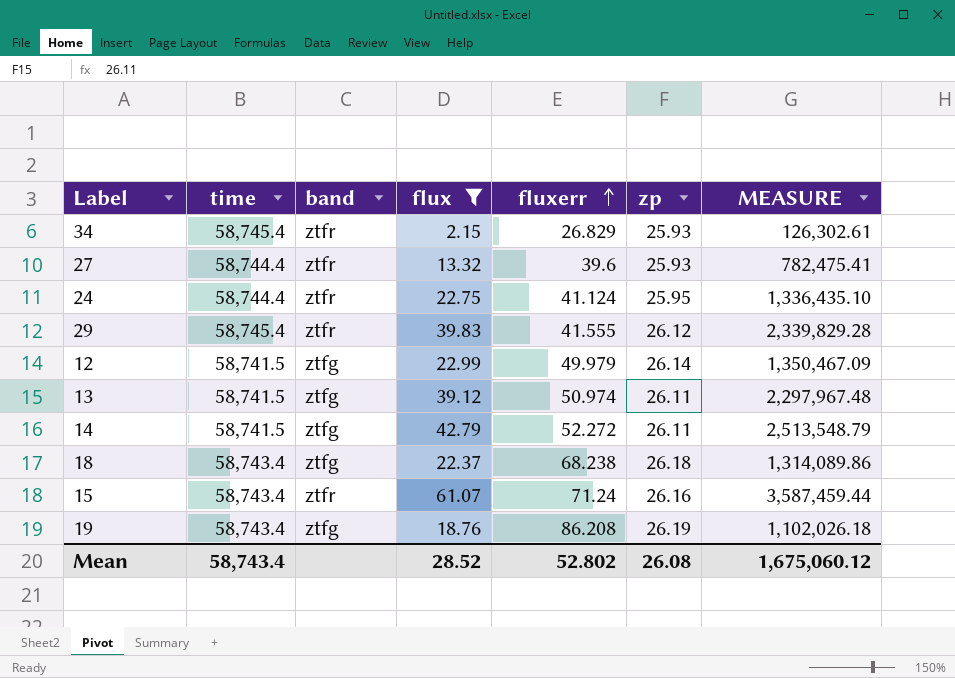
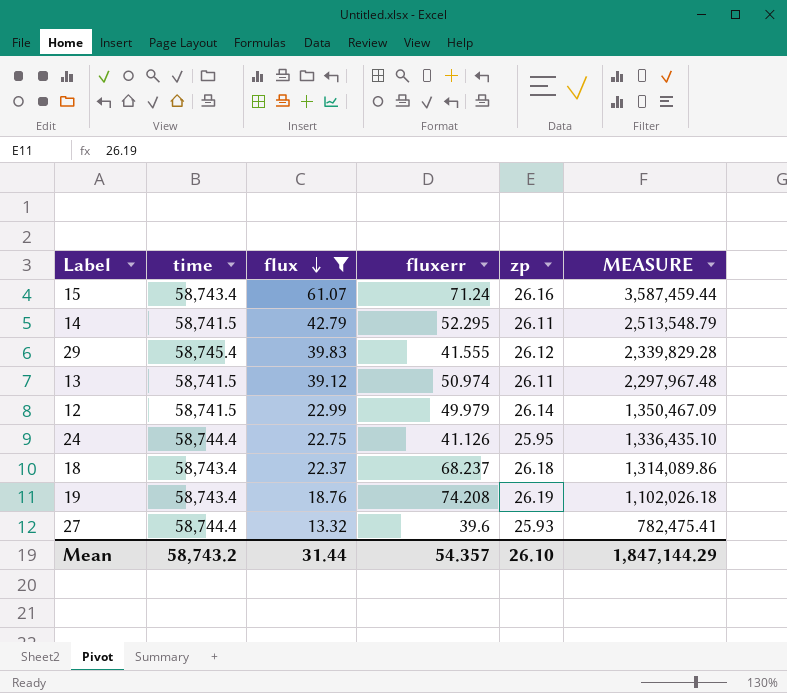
row order: fluxerr ascending -> flux descending
column band | position: 3 -> none
row 34: 58,745.4 | ztfr | 2.15 | 26.829 | 25.93 | 126,302.61 -> none
14 | fluxerr: 52.272 -> 52.295
24 | fluxerr: 41.124 -> 41.126
18 | fluxerr: 68.238 -> 68.237
19 | fluxerr: 86.208 -> 74.208
Mean | time: 58,743.4 -> 58,743.2
Mean | flux: 28.52 -> 31.44
Mean | fluxerr: 52.802 -> 54.357
Mean | zp: 26.08 -> 26.10
Mean | MEASURE: 1,675,060.12 -> 1,847,144.29

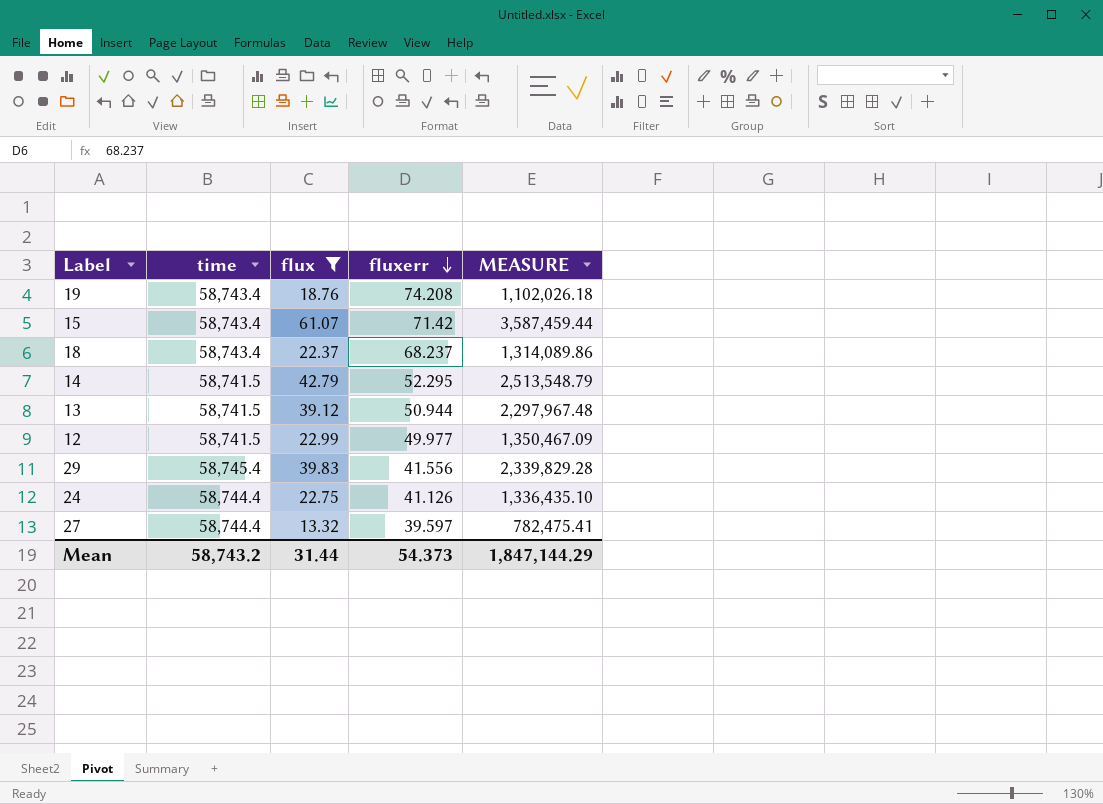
row order: flux descending -> fluxerr descending
column zp | position: 5 -> none
15 | fluxerr: 71.24 -> 71.42
13 | fluxerr: 50.974 -> 50.944
12 | fluxerr: 49.979 -> 49.977
29 | fluxerr: 41.555 -> 41.556
27 | fluxerr: 39.6 -> 39.597
Mean | fluxerr: 54.357 -> 54.373

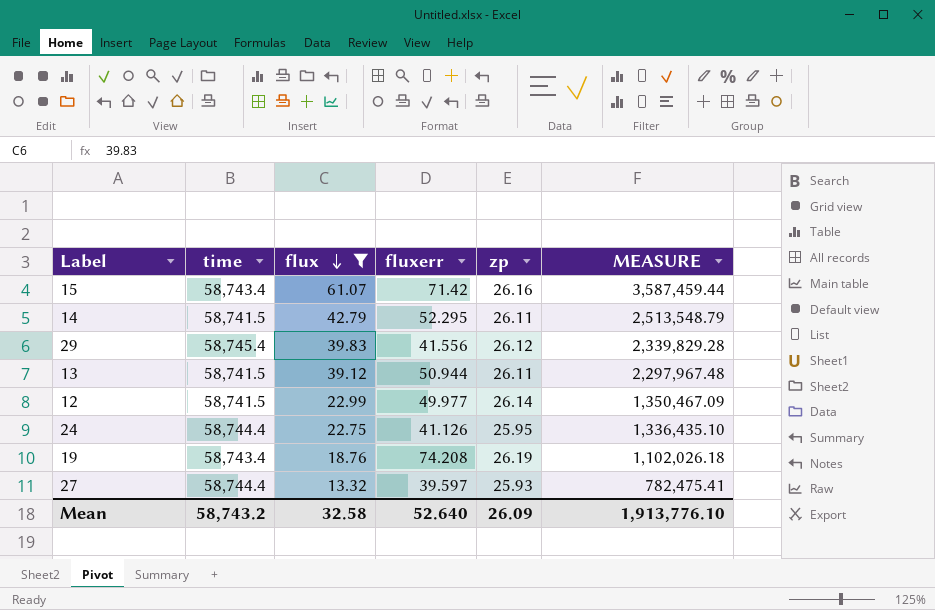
row order: fluxerr descending -> flux descending
column zp | position: none -> 5
row 18: 58,743.4 | 22.37 | 68.237 | 1,314,089.86 -> none
Mean | flux: 31.44 -> 32.58
Mean | fluxerr: 54.373 -> 52.640
Mean | MEASURE: 1,847,144.29 -> 1,913,776.10

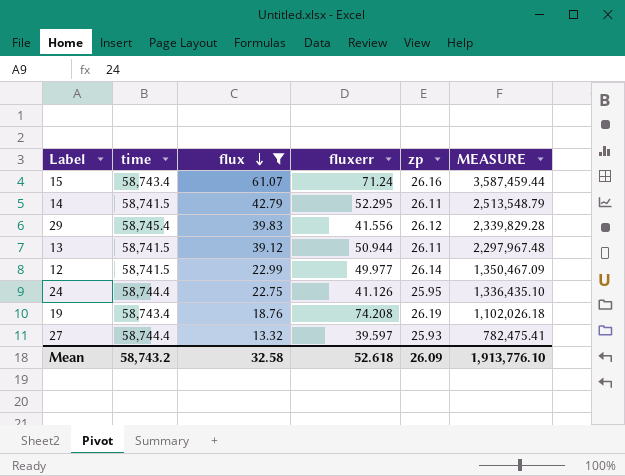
15 | fluxerr: 71.42 -> 71.24
Mean | fluxerr: 52.640 -> 52.618

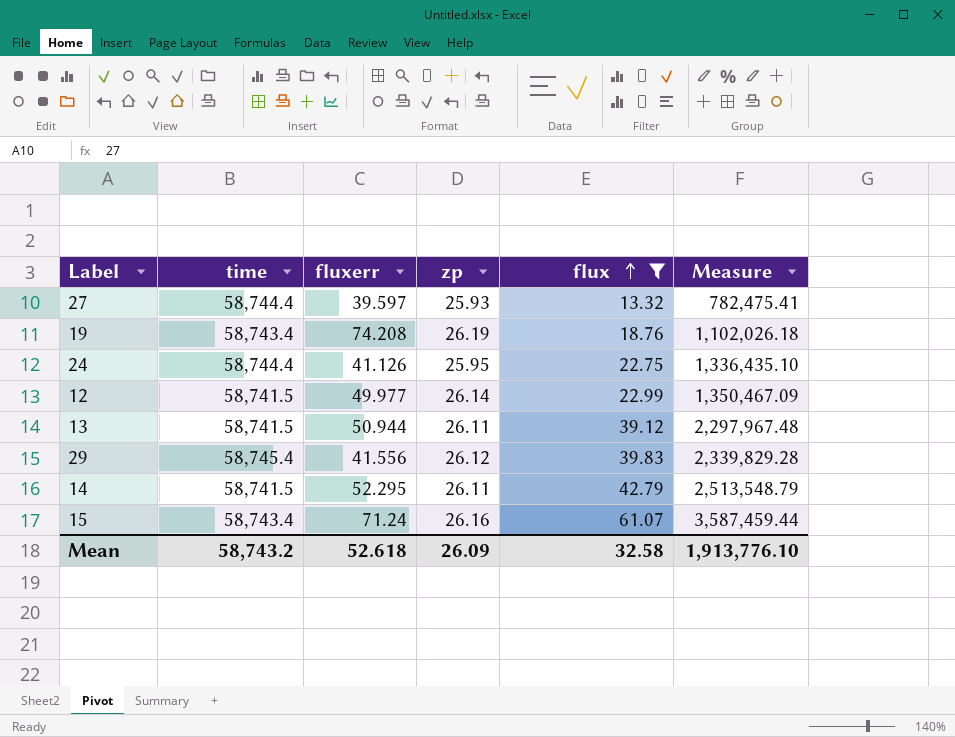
row order: flux descending -> flux ascending
column flux | position: 3 -> 5
column name: MEASURE -> Measure

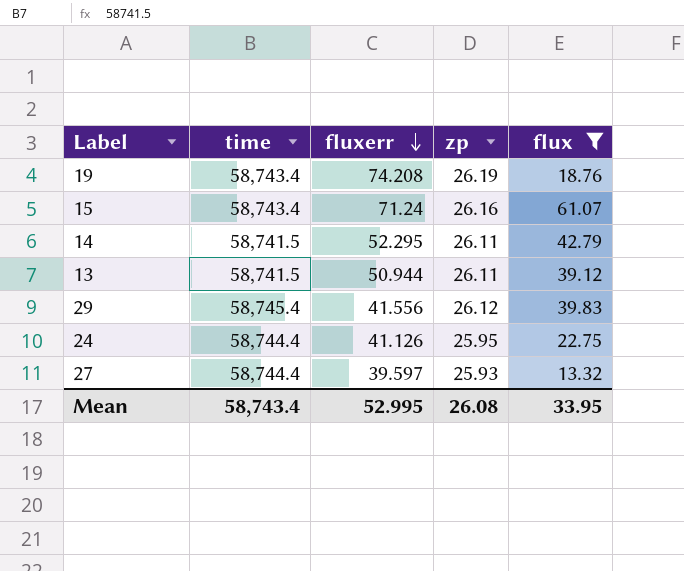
row order: flux ascending -> fluxerr descending
column Measure | formula: [time] * [flux] -> none
row 12: 58,741.5 | 49.977 | 26.14 | 22.99 | 1,350,467.09 -> none
Mean | time: 58,743.2 -> 58,743.4
Mean | fluxerr: 52.618 -> 52.995
Mean | zp: 26.09 -> 26.08
Mean | flux: 32.58 -> 33.95

